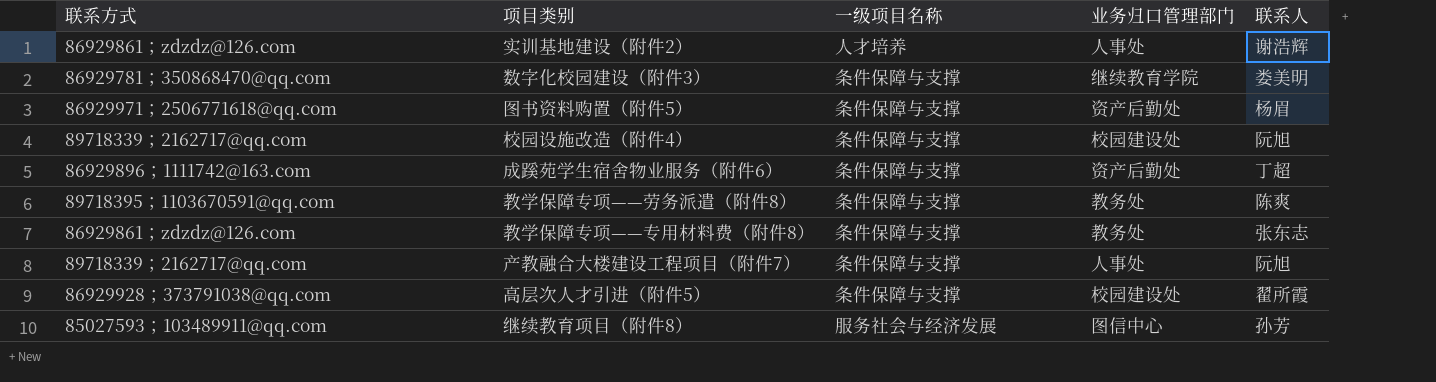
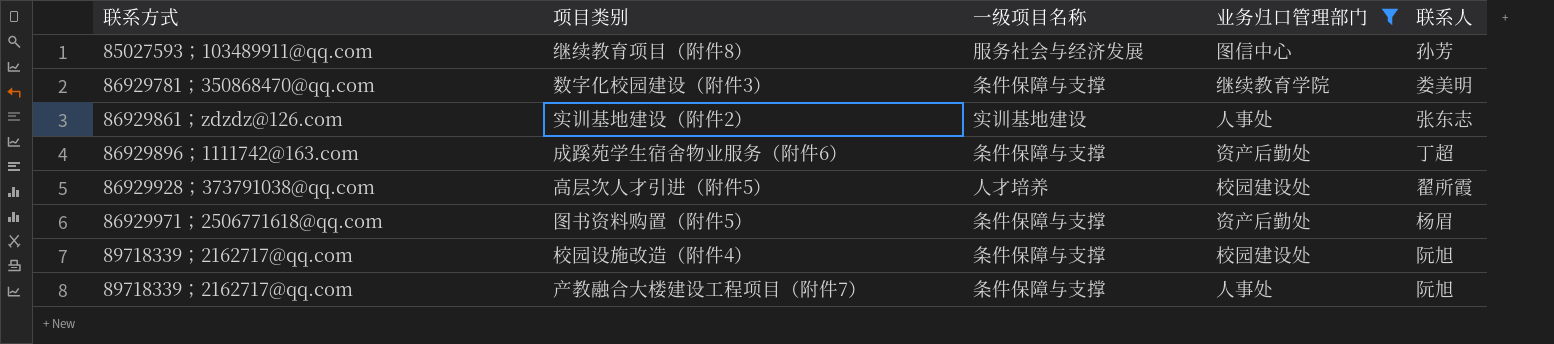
filter: none -> 业务归口管理部门 != 教务处
row order: none -> 联系方式 ascending
实训基地建设（附件2） | 一级项目名称: 人才培养 -> 实训基地建设
实训基地建设（附件2） | 联系人: 谢浩辉 -> 张东志
高层次人才引进（附件5） | 一级项目名称: 条件保障与支撑 -> 人才培养

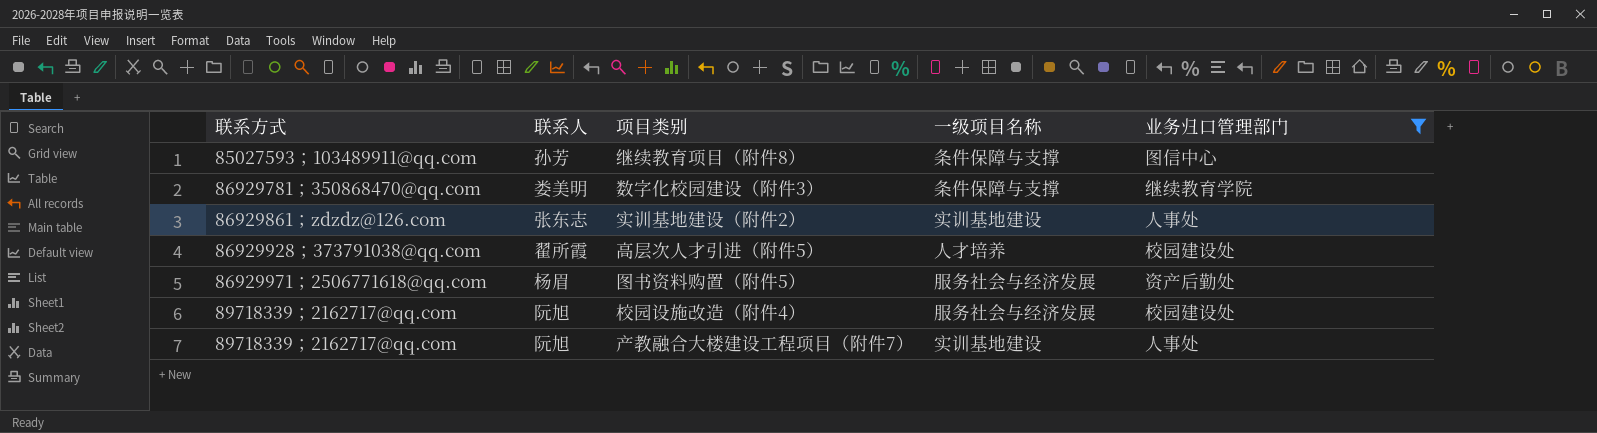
column 联系人 | position: 5 -> 2
row 成蹊苑学生宿舍物业服务（附件6）: 86929896；1111742@163.com | 条件保障与支撑 | 资产后勤处 | 丁超 -> none
继续教育项目（附件8） | 一级项目名称: 服务社会与经济发展 -> 条件保障与支撑
图书资料购置（附件5） | 一级项目名称: 条件保障与支撑 -> 服务社会与经济发展
校园设施改造（附件4） | 一级项目名称: 条件保障与支撑 -> 服务社会与经济发展
产教融合大楼建设工程项目（附件7） | 一级项目名称: 条件保障与支撑 -> 实训基地建设

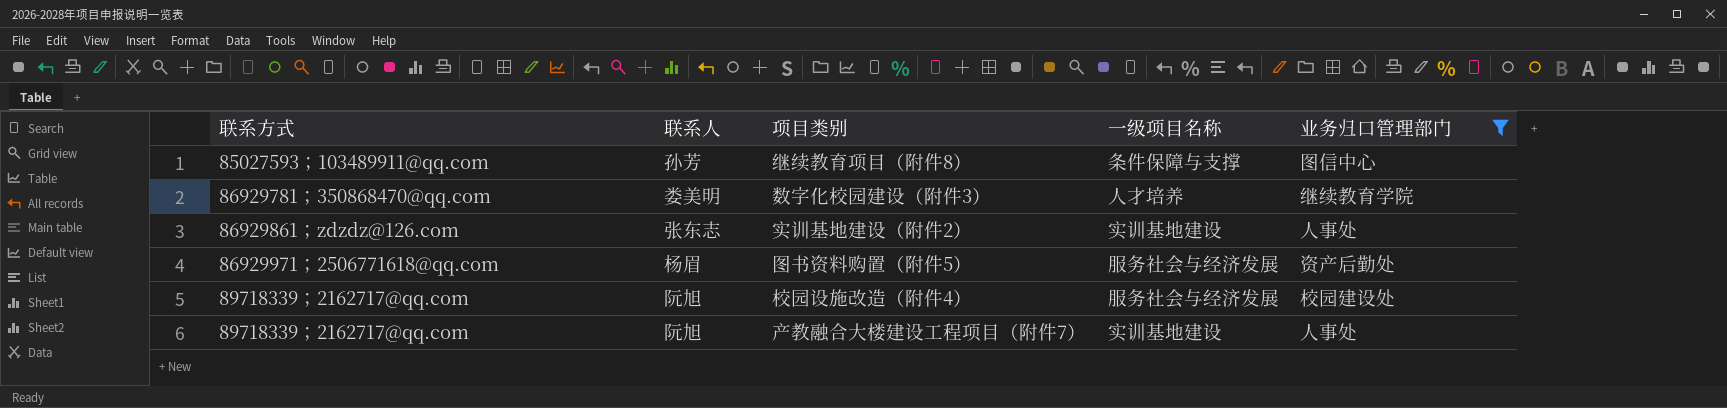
row 高层次人才引进（附件5）: 86929928；373791038@qq.com | 翟所霞 | 人才培养 | 校园建设处 -> none
数字化校园建设（附件3） | 一级项目名称: 条件保障与支撑 -> 人才培养

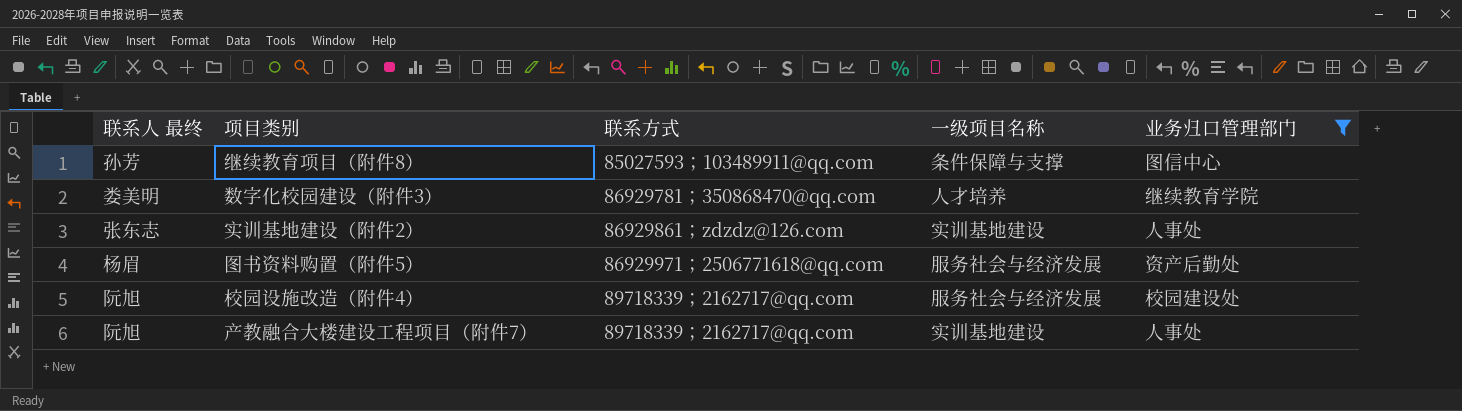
column name: 联系人 -> 联系人 最终
column 联系方式 | position: 1 -> 3

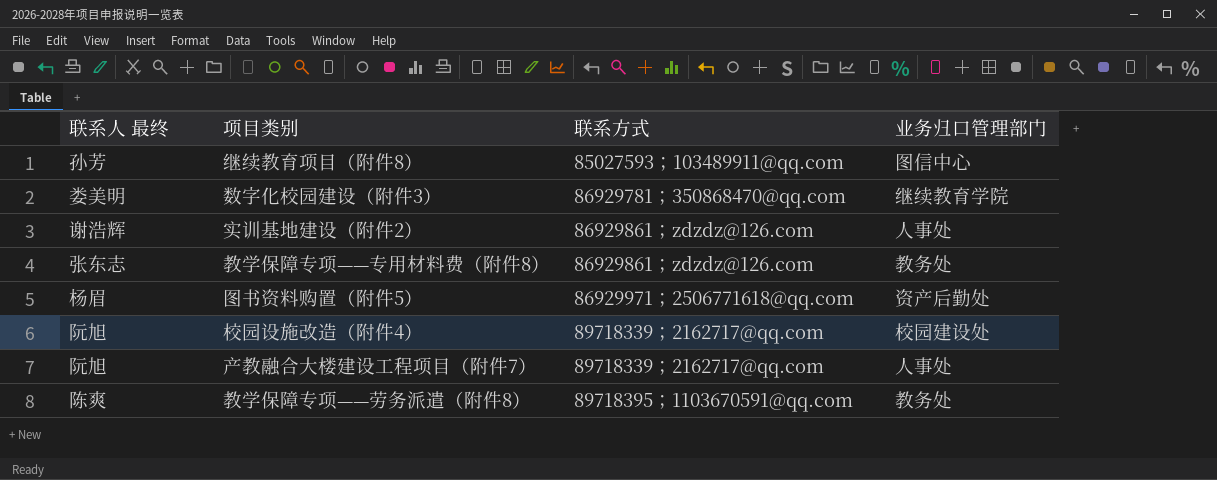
filter: 业务归口管理部门 != 教务处 -> none
column 一级项目名称 | position: 4 -> none
实训基地建设（附件2） | 联系人 最终: 张东志 -> 谢浩辉

